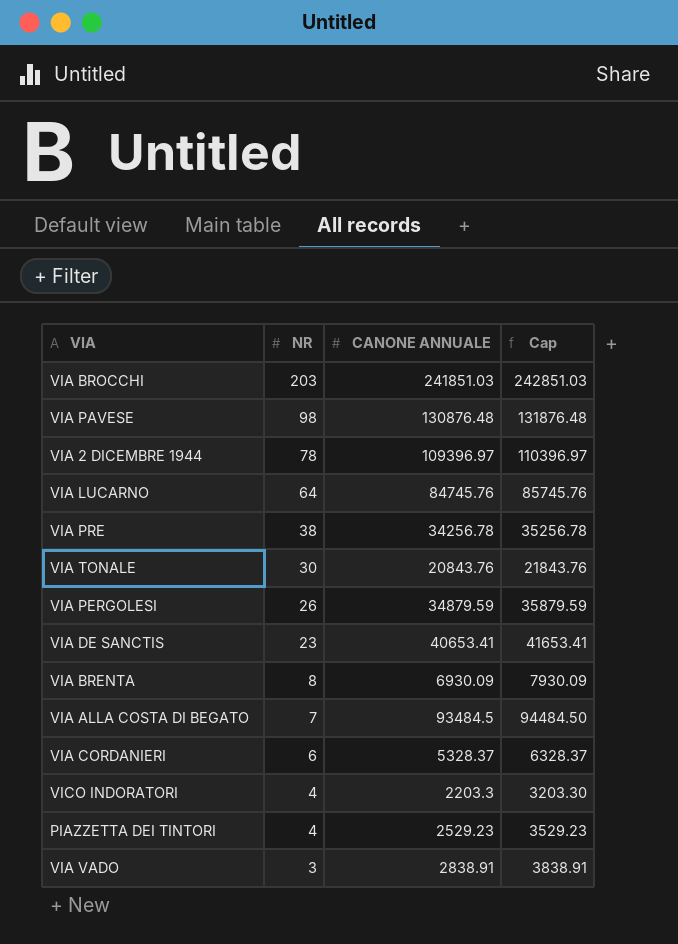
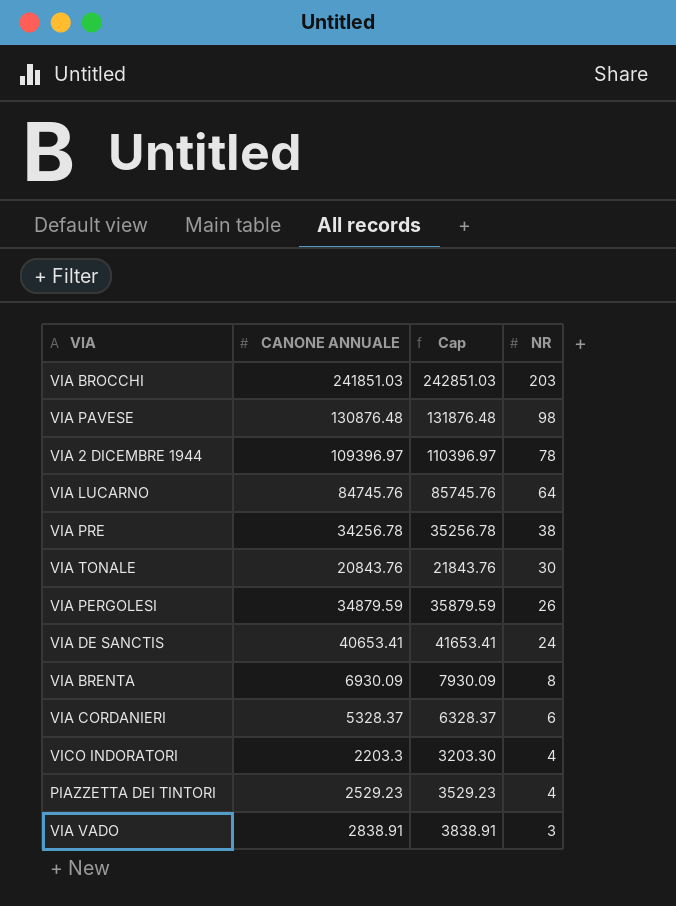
column NR | position: 2 -> 4
row VIA ALLA COSTA DI BEGATO: 7 | 93484.5 | 94484.50 -> none
VIA DE SANCTIS | NR: 23 -> 24

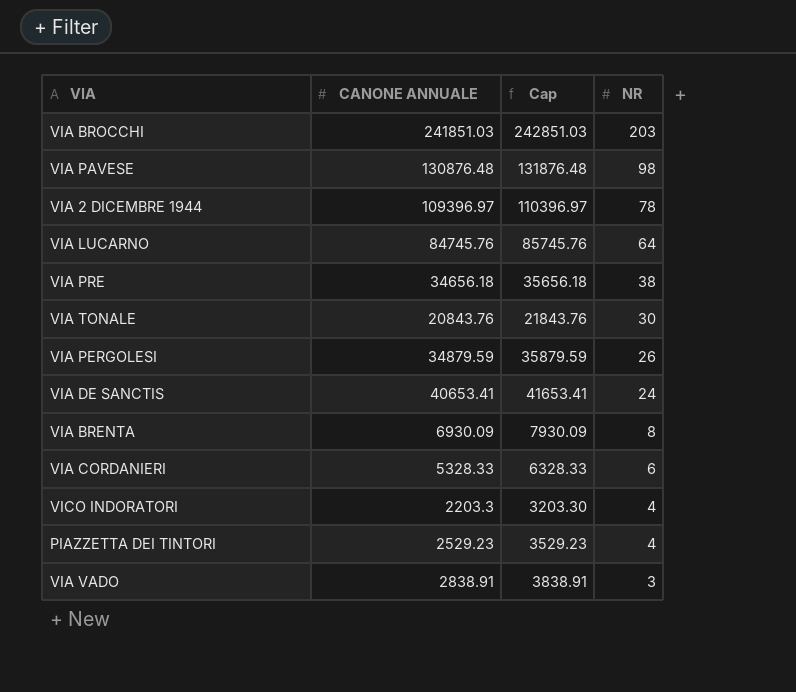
VIA PRE | CANONE ANNUALE: 34256.78 -> 34656.18
VIA PRE | Cap: 35256.78 -> 35656.18
VIA CORDANIERI | CANONE ANNUALE: 5328.37 -> 5328.33
VIA CORDANIERI | Cap: 6328.37 -> 6328.33

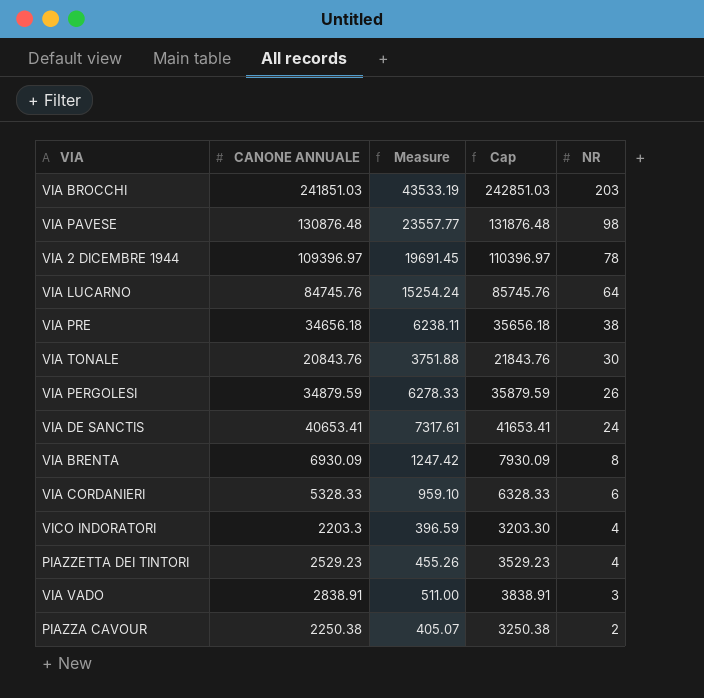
column Measure | formula: none -> [CANONE ANNUALE] * 0.18
row PIAZZA CAVOUR: none -> 2250.38 | 405.07 | 3250.38 | 2

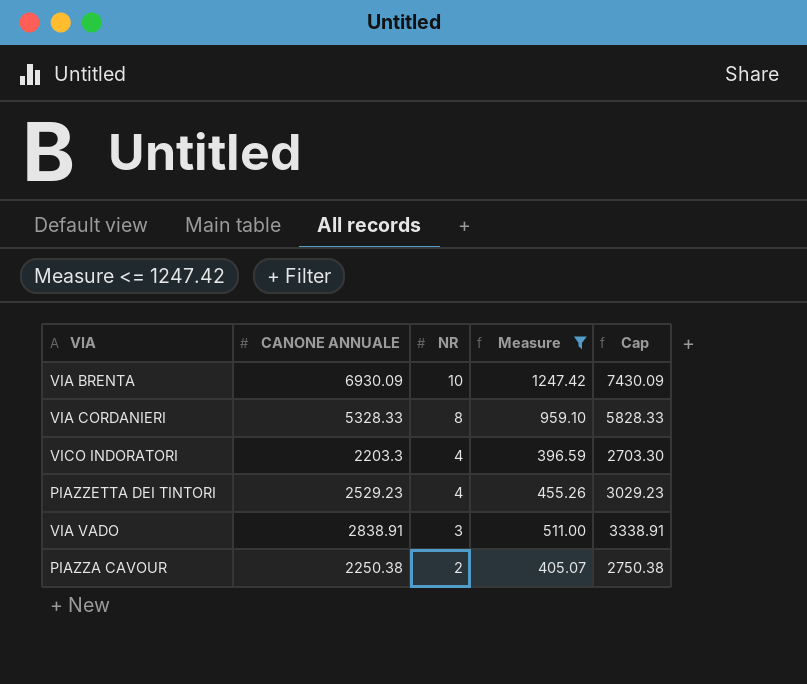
filter: none -> Measure <= 1247.42
column NR | position: 5 -> 3
column Cap | formula: [CANONE ANNUALE] + 1000 -> [CANONE ANNUALE] + 500
VIA BRENTA | NR: 8 -> 10
VIA CORDANIERI | NR: 6 -> 8

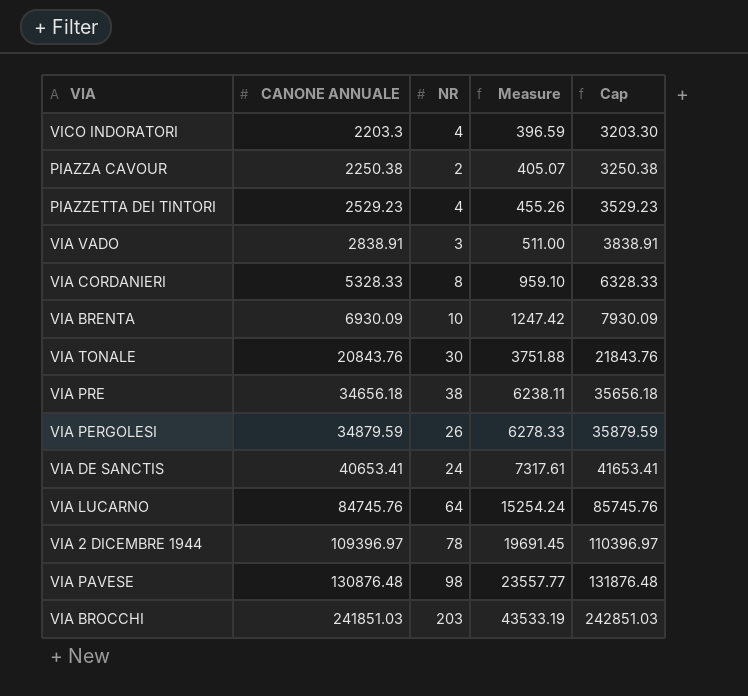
filter: Measure <= 1247.42 -> none
row order: NR descending -> CANONE ANNUALE ascending
column Cap | formula: [CANONE ANNUALE] + 500 -> [CANONE ANNUALE] + 1000

